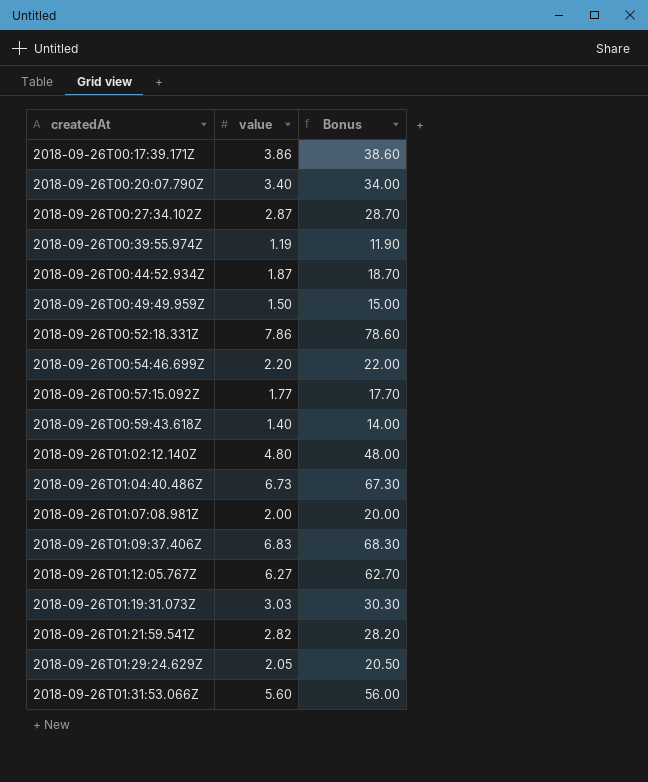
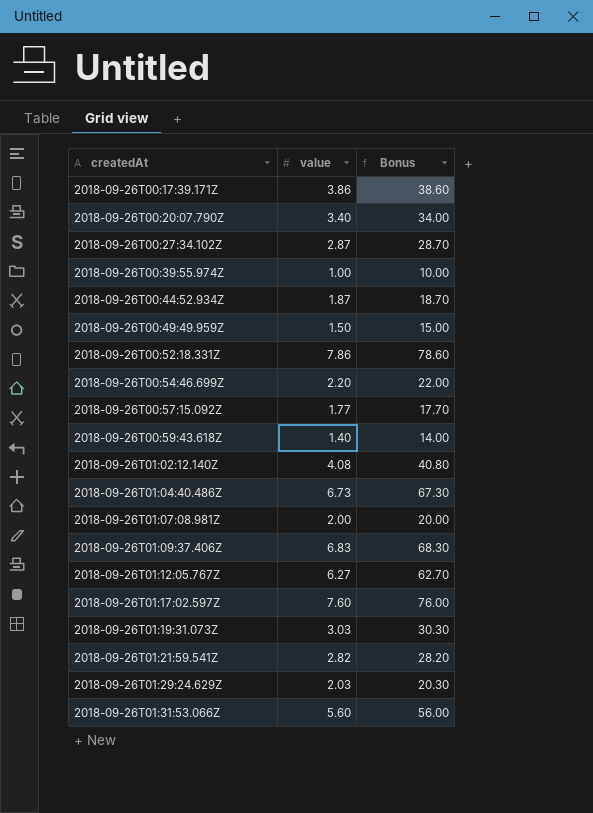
2018-09-26T00:39:55.974Z | value: 1.19 -> 1.00
2018-09-26T00:39:55.974Z | Bonus: 11.90 -> 10.00
2018-09-26T01:02:12.140Z | value: 4.80 -> 4.08
2018-09-26T01:02:12.140Z | Bonus: 48.00 -> 40.80
row 2018-09-26T01:17:02.597Z: none -> 7.60 | 76.00
2018-09-26T01:29:24.629Z | value: 2.05 -> 2.03
2018-09-26T01:29:24.629Z | Bonus: 20.50 -> 20.30

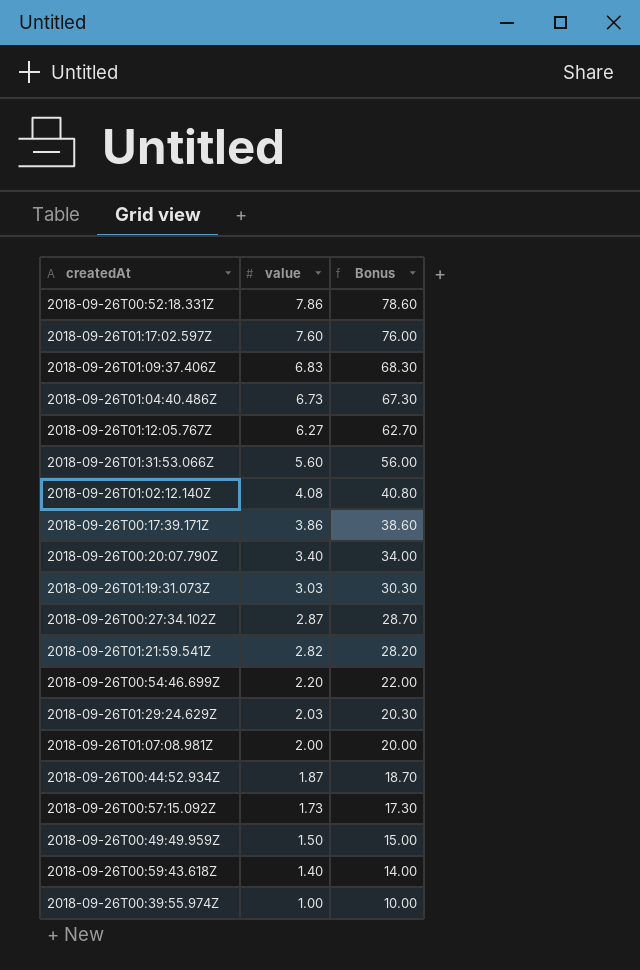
row order: createdAt ascending -> value descending
2018-09-26T00:57:15.092Z | value: 1.77 -> 1.73
2018-09-26T00:57:15.092Z | Bonus: 17.70 -> 17.30

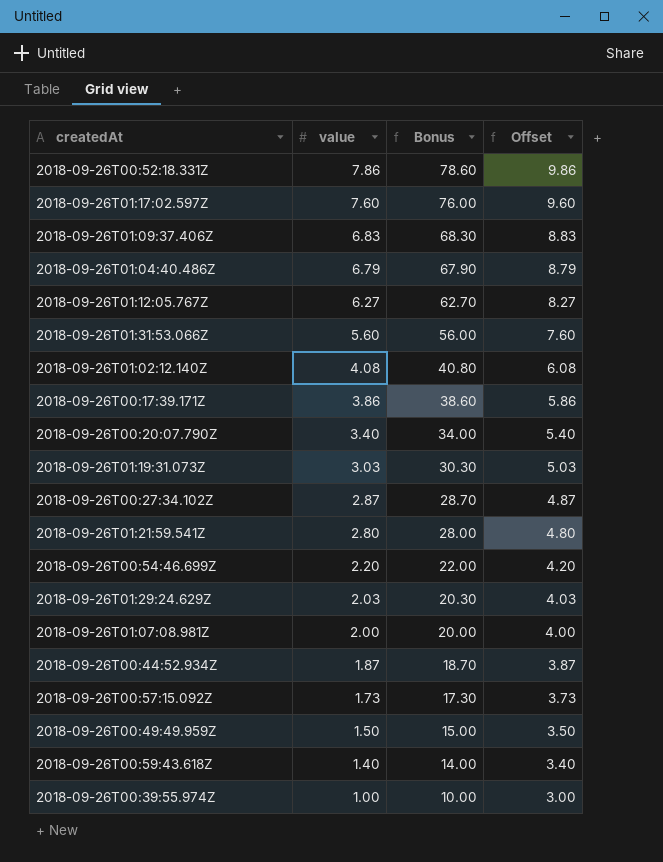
column Offset | formula: none -> [value] + 2
2018-09-26T01:04:40.486Z | value: 6.73 -> 6.79
2018-09-26T01:04:40.486Z | Bonus: 67.30 -> 67.90
2018-09-26T01:21:59.541Z | value: 2.82 -> 2.80
2018-09-26T01:21:59.541Z | Bonus: 28.20 -> 28.00

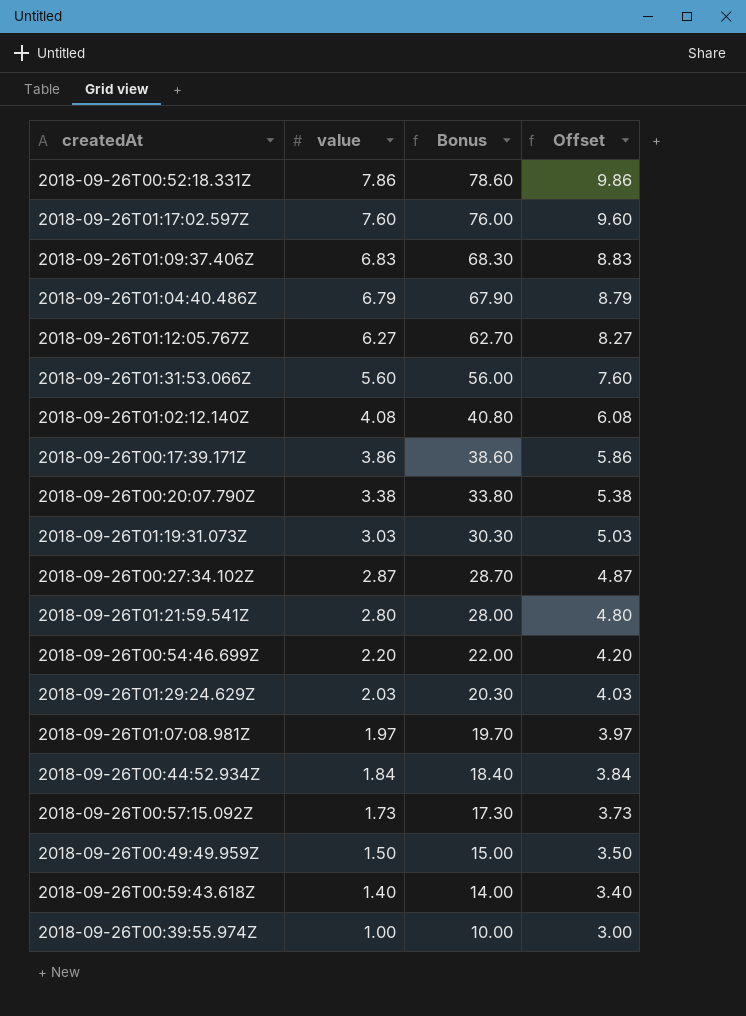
2018-09-26T00:20:07.790Z | value: 3.40 -> 3.38
2018-09-26T00:20:07.790Z | Bonus: 34.00 -> 33.80
2018-09-26T00:20:07.790Z | Offset: 5.40 -> 5.38
2018-09-26T01:07:08.981Z | value: 2.00 -> 1.97
2018-09-26T01:07:08.981Z | Bonus: 20.00 -> 19.70
2018-09-26T01:07:08.981Z | Offset: 4.00 -> 3.97
2018-09-26T00:44:52.934Z | value: 1.87 -> 1.84
2018-09-26T00:44:52.934Z | Bonus: 18.70 -> 18.40
2018-09-26T00:44:52.934Z | Offset: 3.87 -> 3.84

